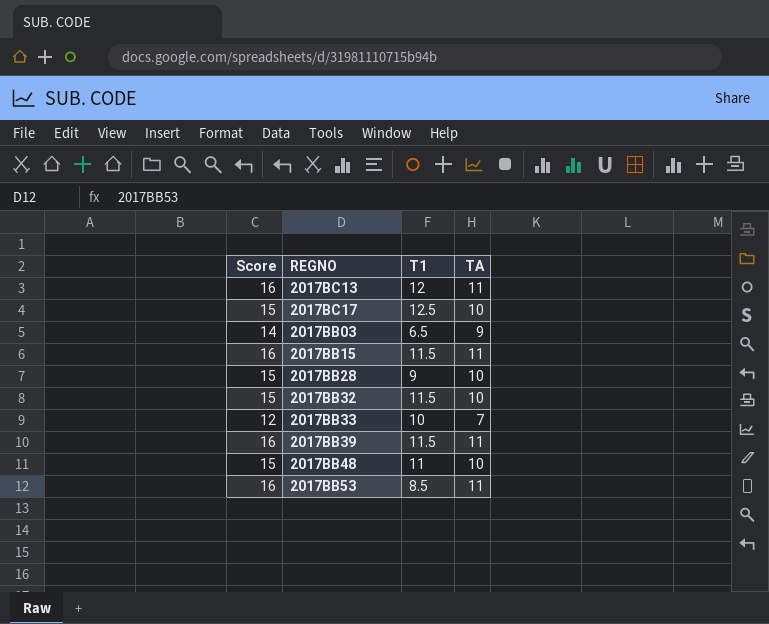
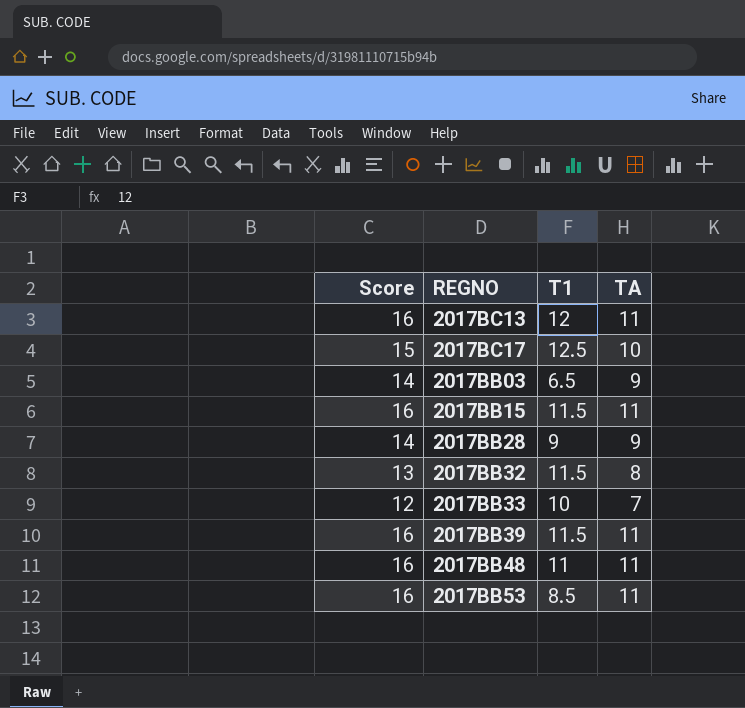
2017BB28 | Score: 15 -> 14
2017BB28 | TA: 10 -> 9
2017BB32 | Score: 15 -> 13
2017BB32 | TA: 10 -> 8
2017BB48 | Score: 15 -> 16
2017BB48 | TA: 10 -> 11

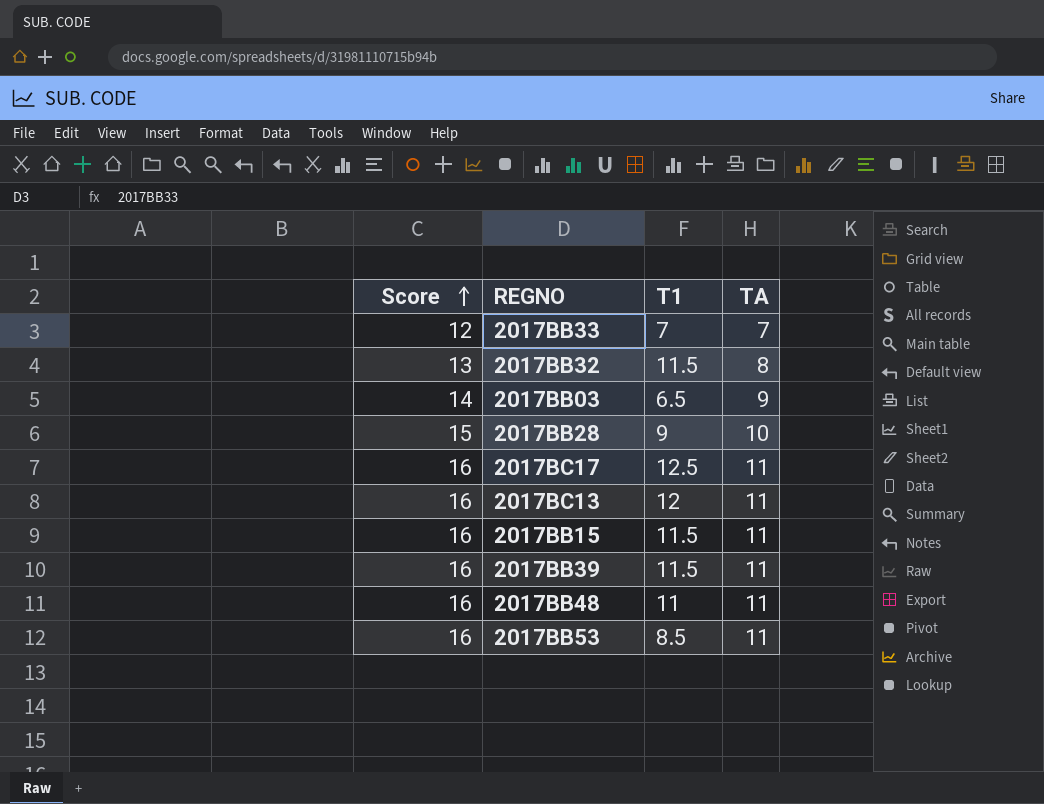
row order: none -> Score ascending
2017BB33 | T1: 10 -> 7
2017BB28 | Score: 14 -> 15
2017BB28 | TA: 9 -> 10
2017BC17 | Score: 15 -> 16
2017BC17 | TA: 10 -> 11

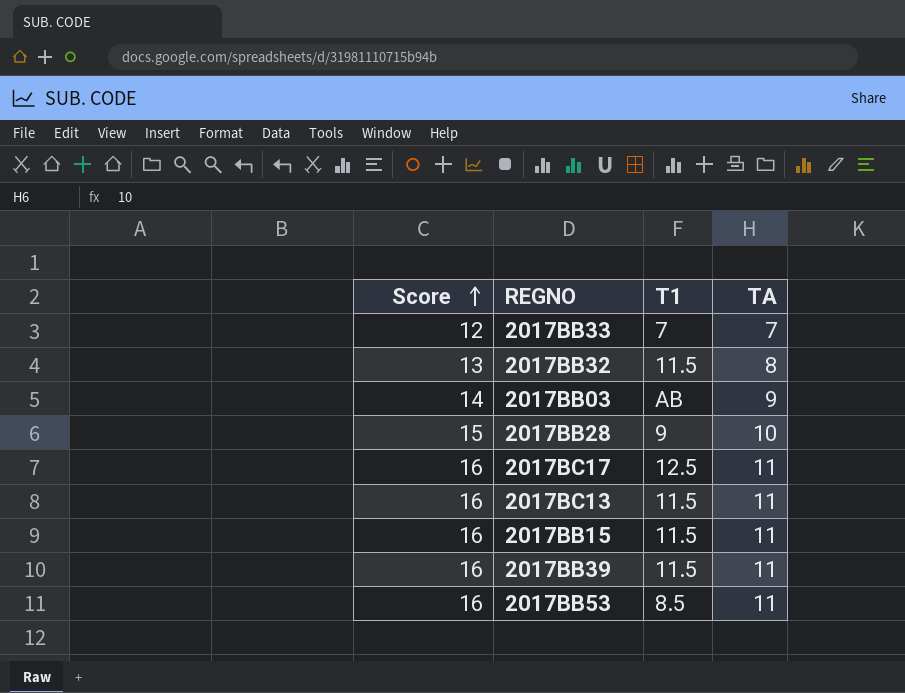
row 2017BB48: 16 | 11 | 11 -> none
2017BB03 | T1: 6.5 -> AB
2017BC13 | T1: 12 -> 11.5

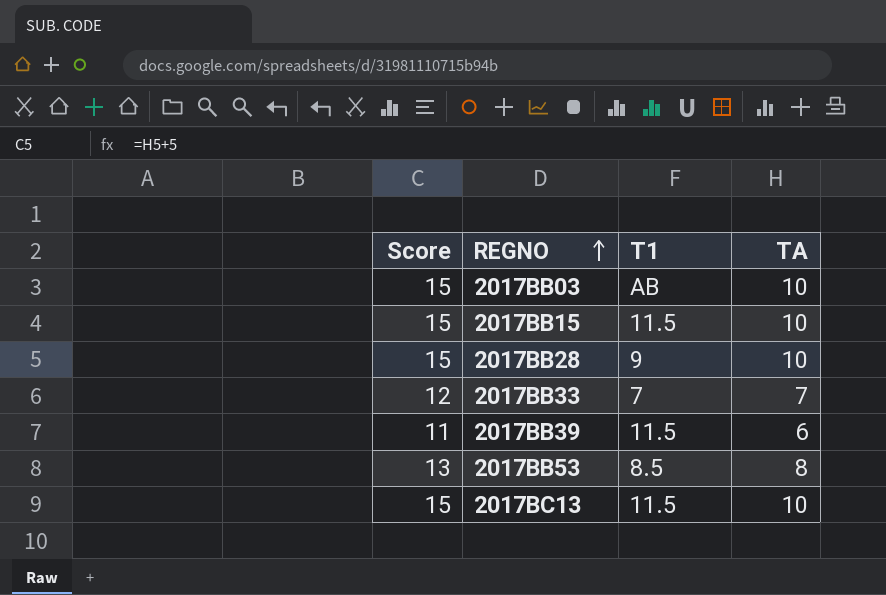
row order: Score ascending -> REGNO ascending
row 2017BB32: 13 | 11.5 | 8 -> none
row 2017BC17: 16 | 12.5 | 11 -> none
2017BB03 | Score: 14 -> 15
2017BB03 | TA: 9 -> 10
2017BB15 | Score: 16 -> 15
2017BB15 | TA: 11 -> 10
2017BB39 | Score: 16 -> 11
2017BB39 | TA: 11 -> 6
2017BB53 | Score: 16 -> 13
2017BB53 | TA: 11 -> 8
2017BC13 | Score: 16 -> 15
2017BC13 | TA: 11 -> 10

